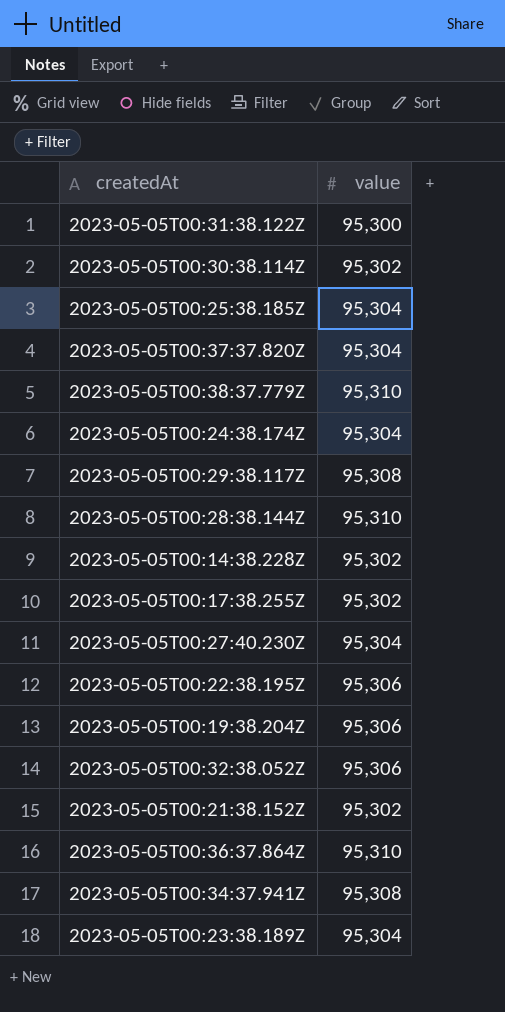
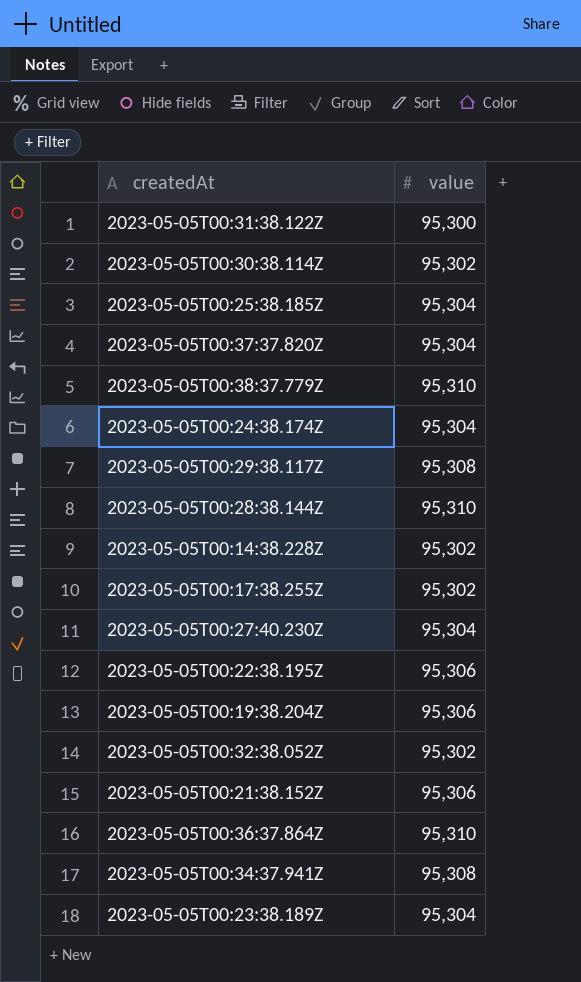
2023-05-05T00:32:38.052Z | value: 95,306 -> 95,302
2023-05-05T00:21:38.152Z | value: 95,302 -> 95,306

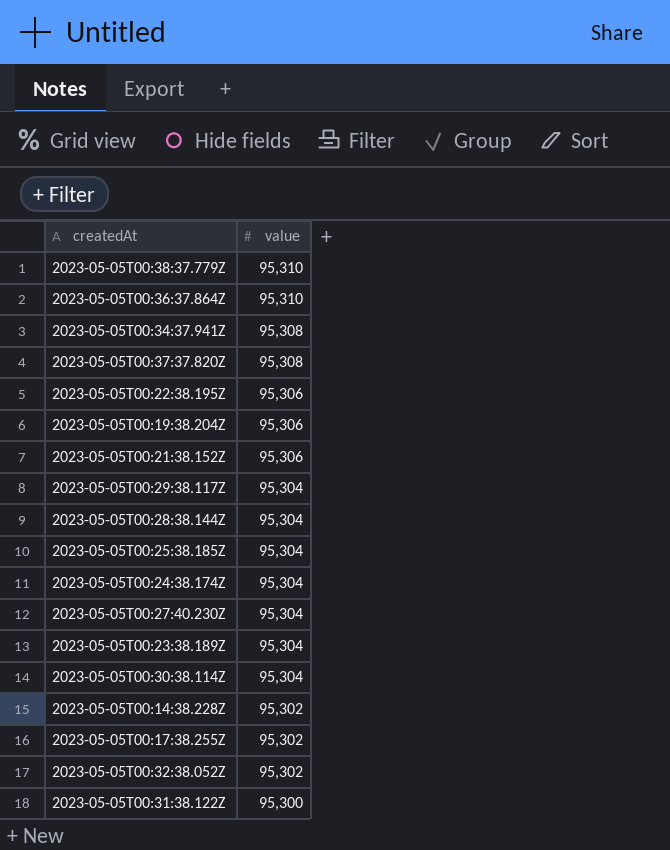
row order: none -> value descending
2023-05-05T00:37:37.820Z | value: 95,304 -> 95,308
2023-05-05T00:29:38.117Z | value: 95,308 -> 95,304
2023-05-05T00:28:38.144Z | value: 95,310 -> 95,304
2023-05-05T00:30:38.114Z | value: 95,302 -> 95,304

